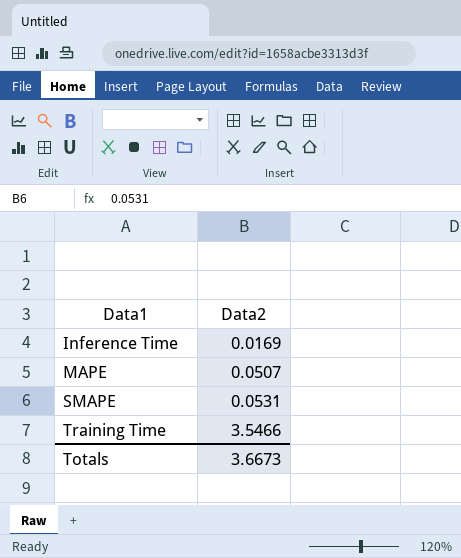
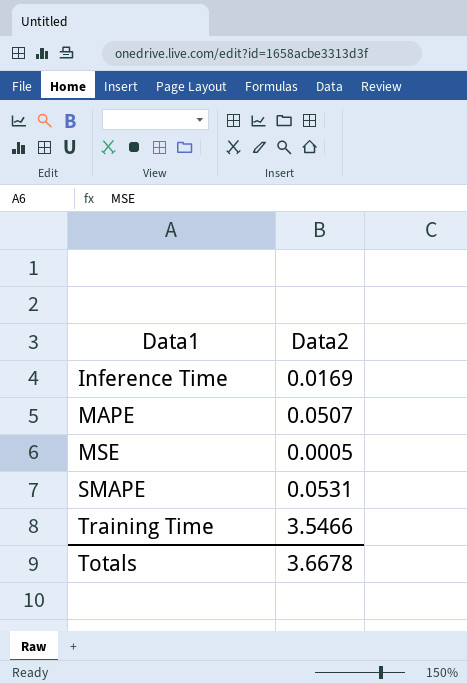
row MSE: none -> 0.0005
Totals | Data2: 3.6673 -> 3.6678

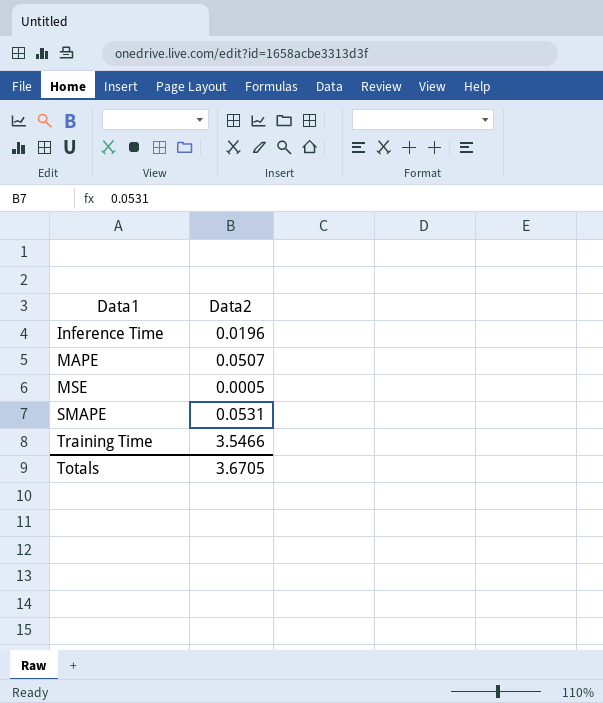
Inference Time | Data2: 0.0169 -> 0.0196
Totals | Data2: 3.6678 -> 3.6705

